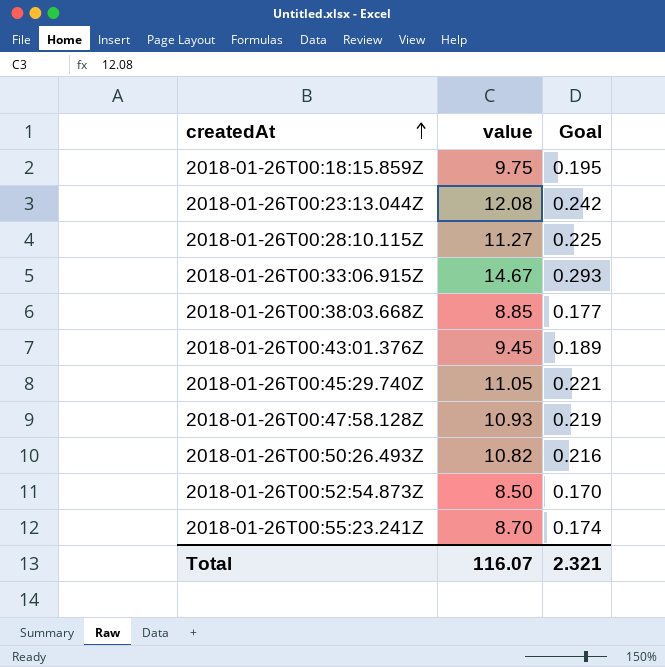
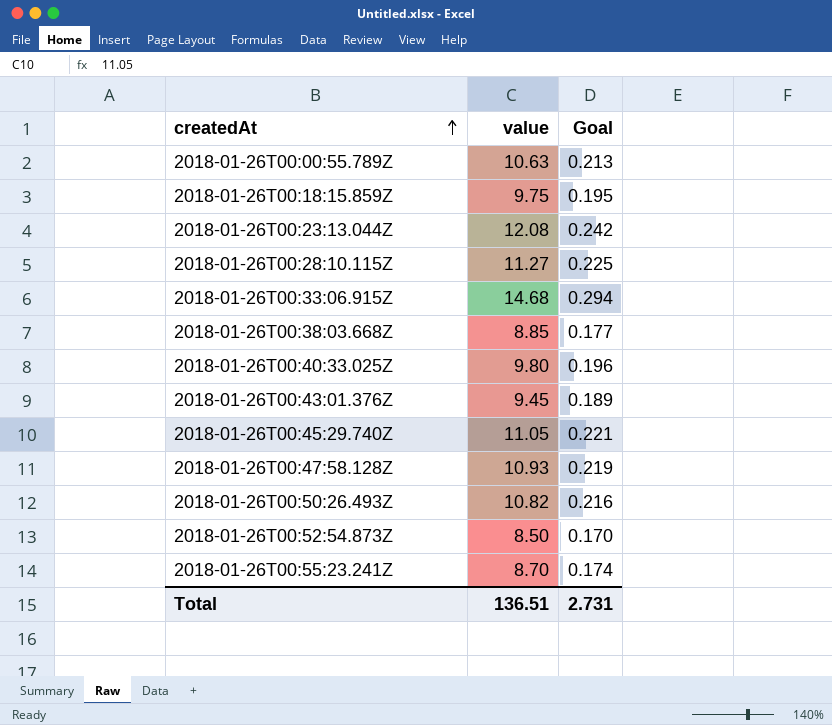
row 2018-01-26T00:00:55.789Z: none -> 10.63 | 0.213
2018-01-26T00:33:06.915Z | value: 14.67 -> 14.68
2018-01-26T00:33:06.915Z | Goal: 0.293 -> 0.294
row 2018-01-26T00:40:33.025Z: none -> 9.80 | 0.196
Total | value: 116.07 -> 136.51
Total | Goal: 2.321 -> 2.731

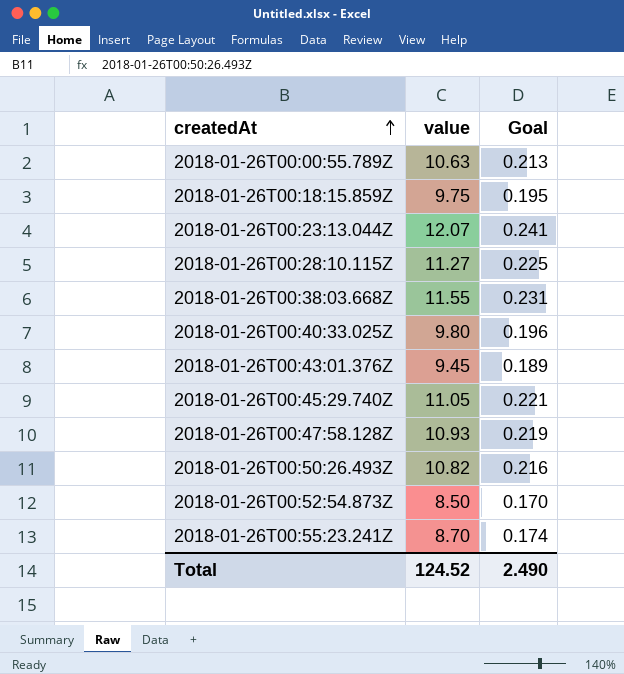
row 2018-01-26T00:33:06.915Z: 14.68 | 0.294 -> none
2018-01-26T00:23:13.044Z | value: 12.08 -> 12.07
2018-01-26T00:23:13.044Z | Goal: 0.242 -> 0.241
2018-01-26T00:38:03.668Z | value: 8.85 -> 11.55
2018-01-26T00:38:03.668Z | Goal: 0.177 -> 0.231
Total | value: 136.51 -> 124.52
Total | Goal: 2.731 -> 2.490

